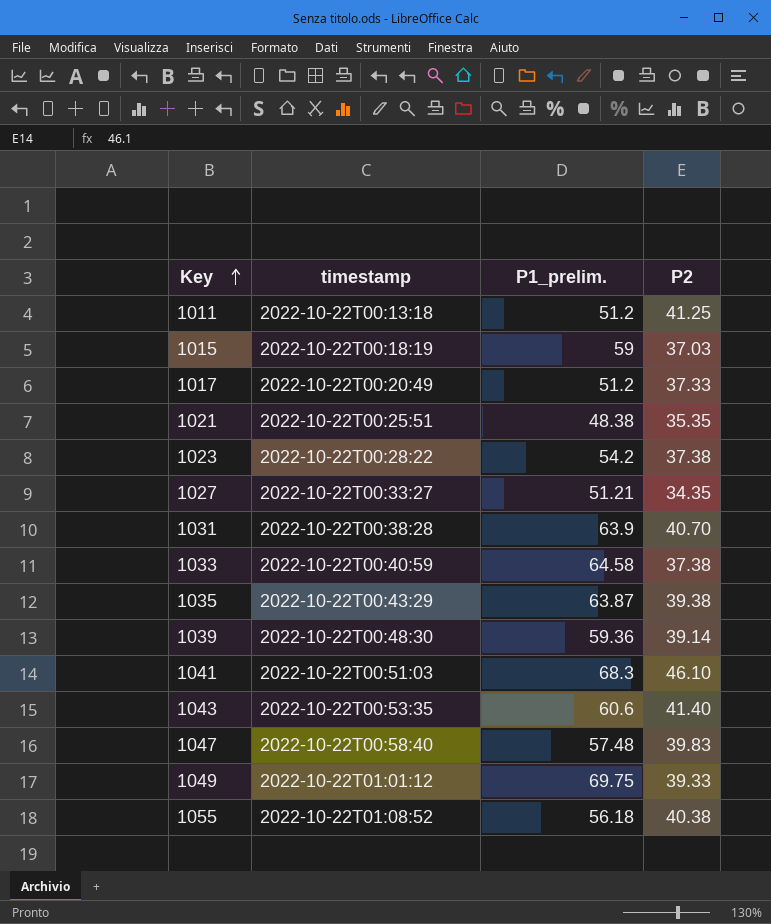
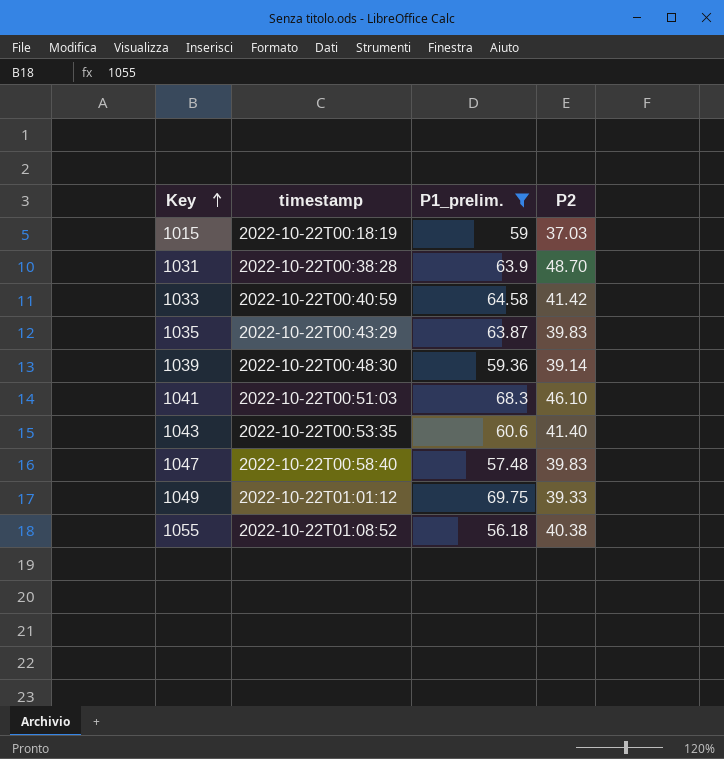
filter: none -> P1_prelim. >= 56.18
1031 | P2: 40.70 -> 48.70
1033 | P2: 37.38 -> 41.42
1035 | P2: 39.38 -> 39.83

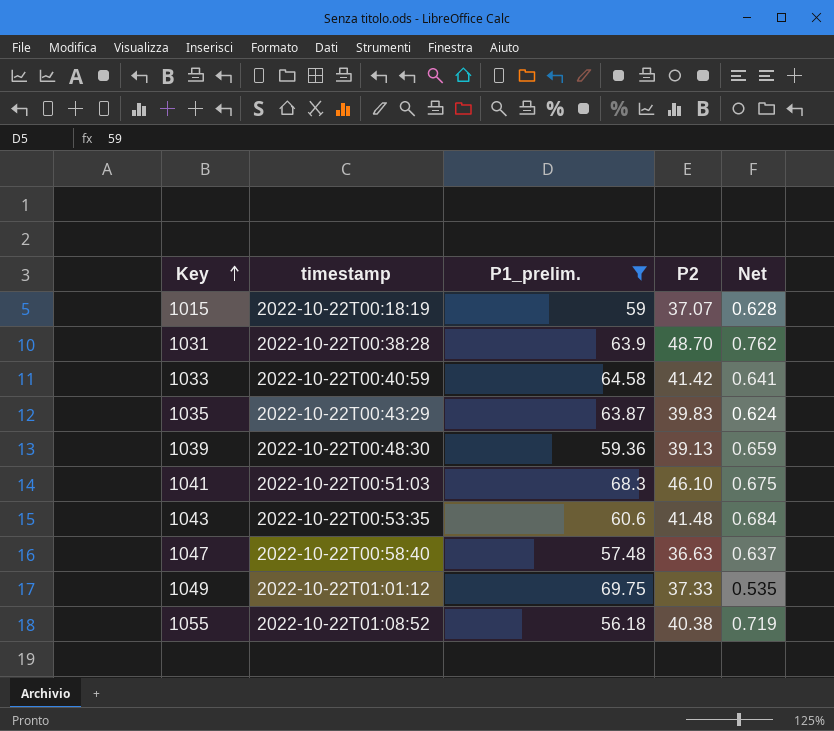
column Net | formula: none -> [P2] / [P1_prelim.]
1015 | P2: 37.03 -> 37.07
1039 | P2: 39.14 -> 39.13
1043 | P2: 41.40 -> 41.48
1047 | P2: 39.83 -> 36.63
1049 | P2: 39.33 -> 37.33

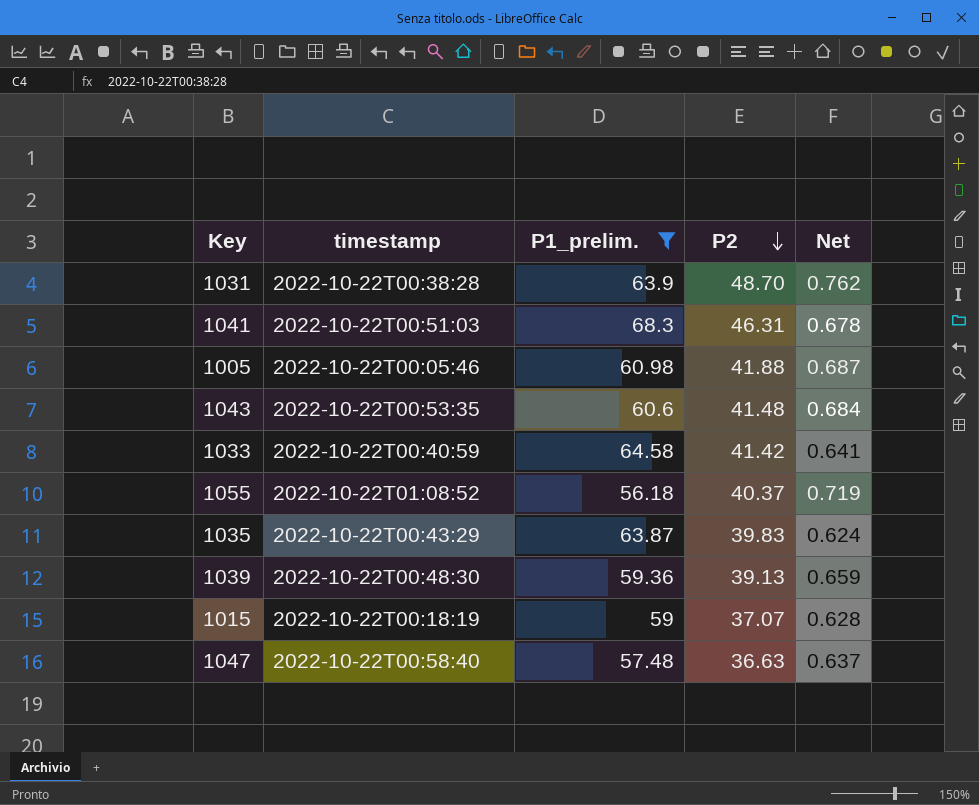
row order: Key ascending -> P2 descending
row 1049: 2022-10-22T01:01:12 | 69.75 | 37.33 | 0.535 -> none
1041 | P2: 46.10 -> 46.31
1041 | Net: 0.675 -> 0.678
row 1005: none -> 2022-10-22T00:05:46 | 60.98 | 41.88 | 0.687
1055 | P2: 40.38 -> 40.37

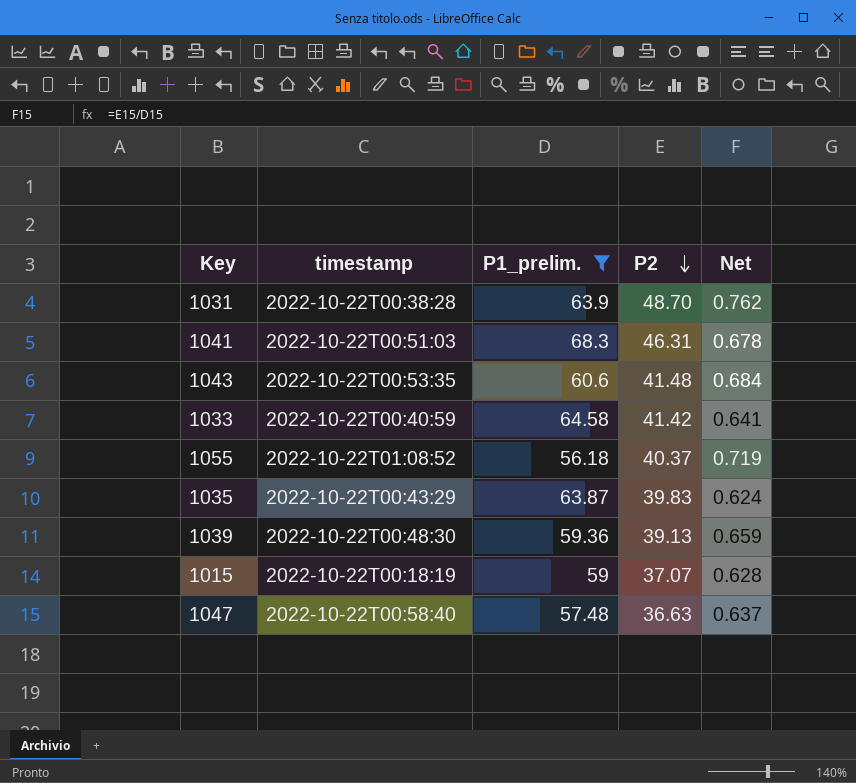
row 1005: 2022-10-22T00:05:46 | 60.98 | 41.88 | 0.687 -> none

